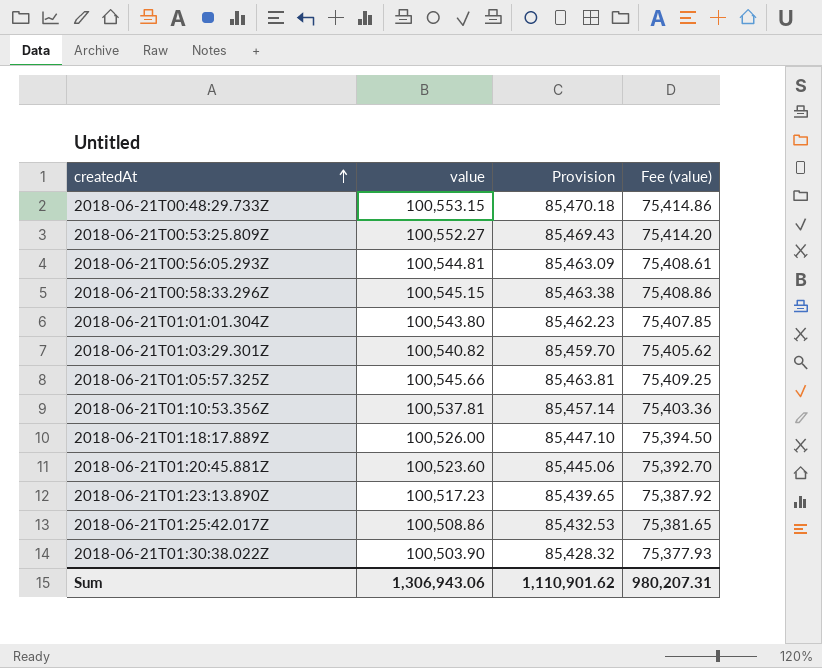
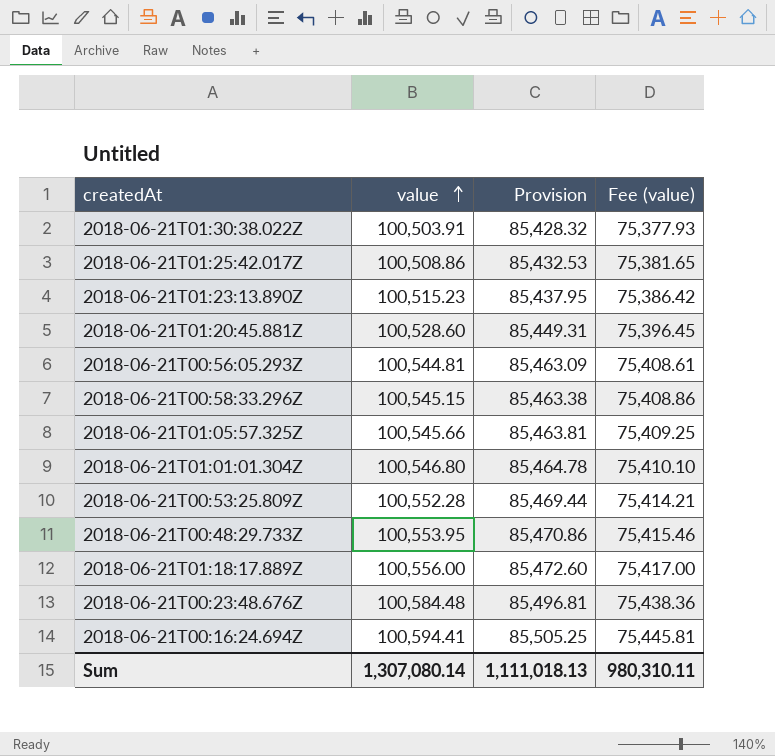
row order: createdAt ascending -> value ascending
row 2018-06-21T01:03:29.301Z: 100,540.82 | 85,459.70 | 75,405.62 -> none
row 2018-06-21T01:10:53.356Z: 100,537.81 | 85,457.14 | 75,403.36 -> none
2018-06-21T01:30:38.022Z | value: 100,503.90 -> 100,503.91
2018-06-21T01:23:13.890Z | value: 100,517.23 -> 100,515.23
2018-06-21T01:23:13.890Z | Provision: 85,439.65 -> 85,437.95
2018-06-21T01:23:13.890Z | Fee (value): 75,387.92 -> 75,386.42
2018-06-21T01:20:45.881Z | value: 100,523.60 -> 100,528.60
2018-06-21T01:20:45.881Z | Provision: 85,445.06 -> 85,449.31
2018-06-21T01:20:45.881Z | Fee (value): 75,392.70 -> 75,396.45
2018-06-21T01:01:01.304Z | value: 100,543.80 -> 100,546.80
2018-06-21T01:01:01.304Z | Provision: 85,462.23 -> 85,464.78
2018-06-21T01:01:01.304Z | Fee (value): 75,407.85 -> 75,410.10
2018-06-21T00:53:25.809Z | value: 100,552.27 -> 100,552.28
2018-06-21T00:53:25.809Z | Provision: 85,469.43 -> 85,469.44
2018-06-21T00:53:25.809Z | Fee (value): 75,414.20 -> 75,414.21
2018-06-21T00:48:29.733Z | value: 100,553.15 -> 100,553.95
2018-06-21T00:48:29.733Z | Provision: 85,470.18 -> 85,470.86
2018-06-21T00:48:29.733Z | Fee (value): 75,414.86 -> 75,415.46
2018-06-21T01:18:17.889Z | value: 100,526.00 -> 100,556.00
2018-06-21T01:18:17.889Z | Provision: 85,447.10 -> 85,472.60
2018-06-21T01:18:17.889Z | Fee (value): 75,394.50 -> 75,417.00
row 2018-06-21T00:23:48.676Z: none -> 100,584.48 | 85,496.81 | 75,438.36
row 2018-06-21T00:16:24.694Z: none -> 100,594.41 | 85,505.25 | 75,445.81
Sum | value: 1,306,943.06 -> 1,307,080.14
Sum | Provision: 1,110,901.62 -> 1,111,018.13
Sum | Fee (value): 980,207.31 -> 980,310.11

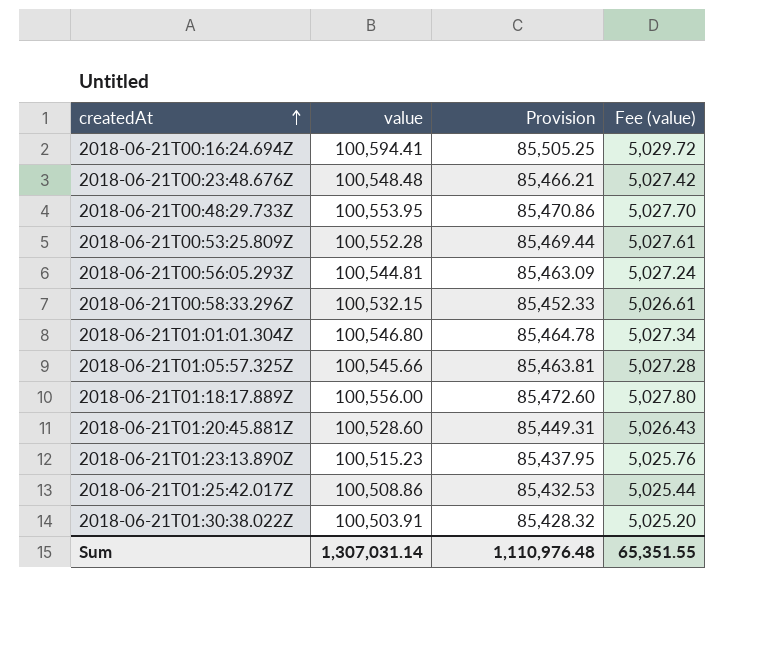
row order: value ascending -> createdAt ascending
column Fee (value) | formula: [value] * 0.75 -> [value] * 0.05
2018-06-21T00:23:48.676Z | value: 100,584.48 -> 100,548.48
2018-06-21T00:23:48.676Z | Provision: 85,496.81 -> 85,466.21
2018-06-21T00:58:33.296Z | value: 100,545.15 -> 100,532.15
2018-06-21T00:58:33.296Z | Provision: 85,463.38 -> 85,452.33
Sum | value: 1,307,080.14 -> 1,307,031.14
Sum | Provision: 1,111,018.13 -> 1,110,976.48
Sum | Fee (value): 980,310.11 -> 65,351.55

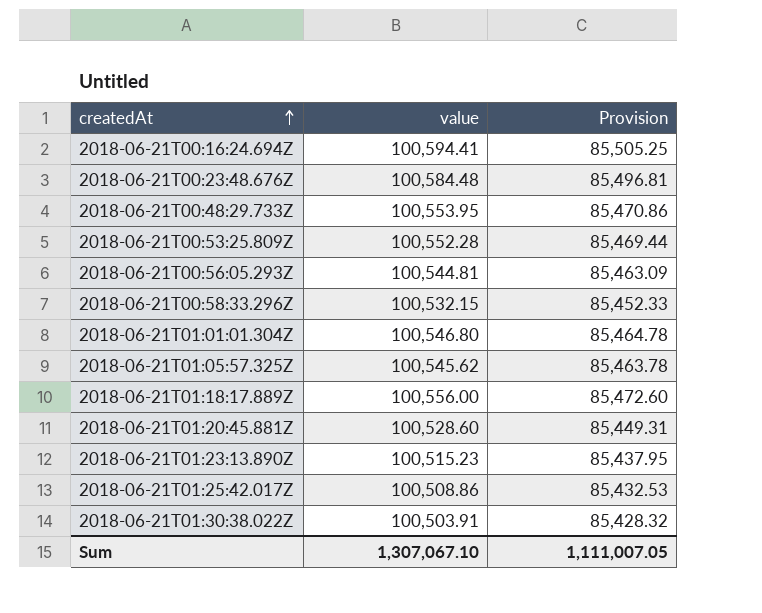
column Fee (value) | formula: [value] * 0.05 -> none
2018-06-21T00:23:48.676Z | value: 100,548.48 -> 100,584.48
2018-06-21T00:23:48.676Z | Provision: 85,466.21 -> 85,496.81
2018-06-21T01:05:57.325Z | value: 100,545.66 -> 100,545.62
2018-06-21T01:05:57.325Z | Provision: 85,463.81 -> 85,463.78
Sum | value: 1,307,031.14 -> 1,307,067.10
Sum | Provision: 1,110,976.48 -> 1,111,007.05

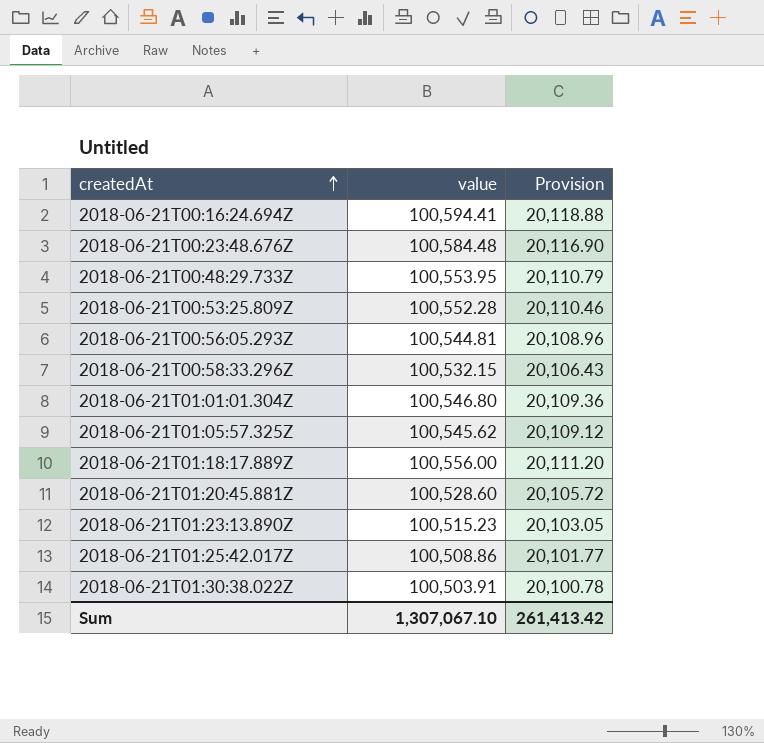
column Provision | formula: [value] * 0.85 -> [value] * 0.2
Sum | Provision: 1,111,007.05 -> 261,413.42

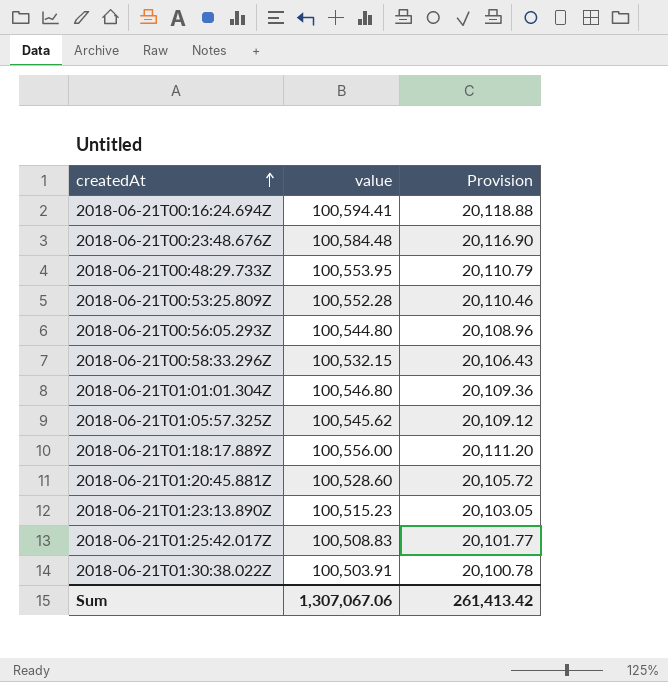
2018-06-21T00:56:05.293Z | value: 100,544.81 -> 100,544.80
2018-06-21T01:25:42.017Z | value: 100,508.86 -> 100,508.83
Sum | value: 1,307,067.10 -> 1,307,067.06

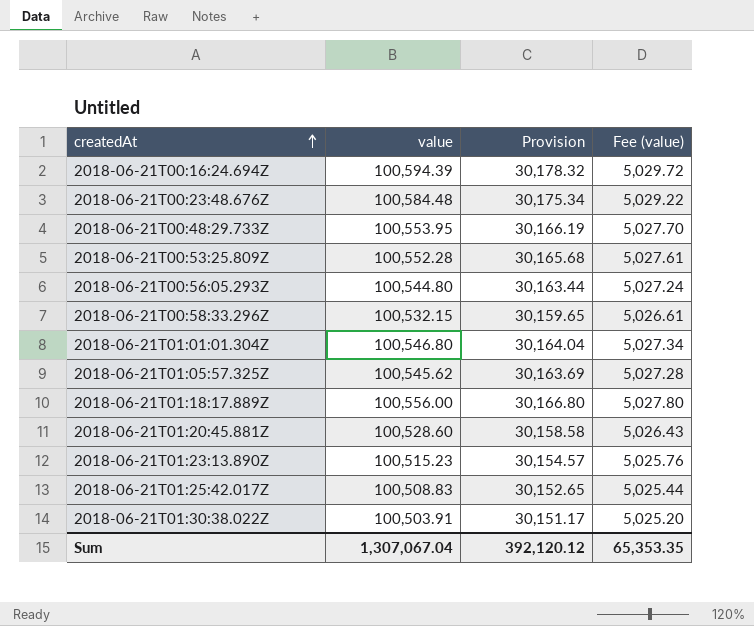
column Provision | formula: [value] * 0.2 -> [value] * 0.3
column Fee (value) | formula: none -> [value] * 0.05
2018-06-21T00:16:24.694Z | value: 100,594.41 -> 100,594.39
Sum | value: 1,307,067.06 -> 1,307,067.04
Sum | Provision: 261,413.42 -> 392,120.12

